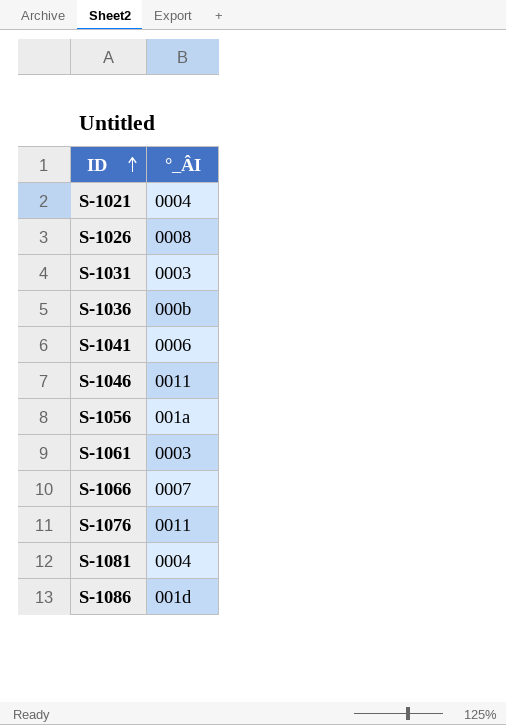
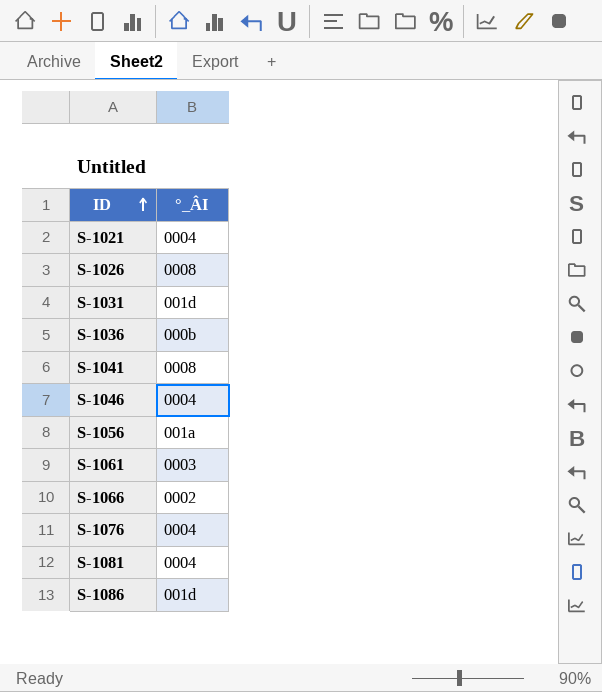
S-1031 | °_ÂI: 0003 -> 001d
S-1041 | °_ÂI: 0006 -> 0008
S-1046 | °_ÂI: 0011 -> 0004
S-1066 | °_ÂI: 0007 -> 0002
S-1076 | °_ÂI: 0011 -> 0004

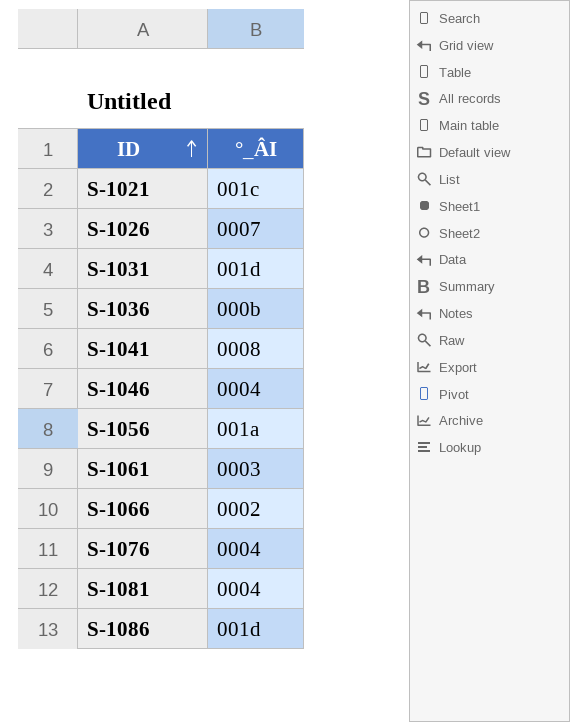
S-1021 | °_ÂI: 0004 -> 001c
S-1026 | °_ÂI: 0008 -> 0007

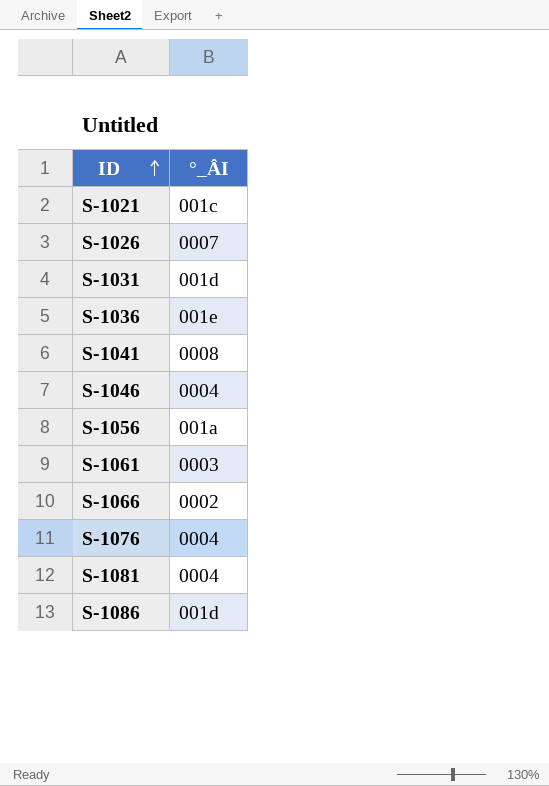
S-1036 | °_ÂI: 000b -> 001e

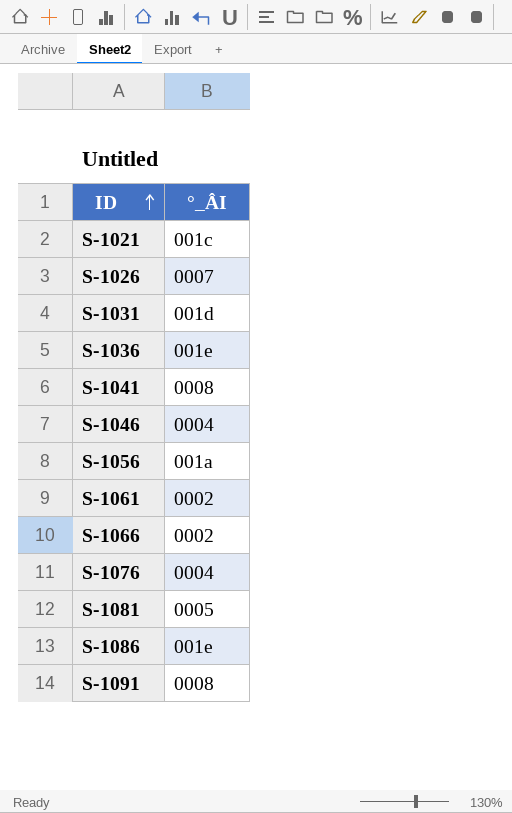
S-1061 | °_ÂI: 0003 -> 0002
S-1081 | °_ÂI: 0004 -> 0005
S-1086 | °_ÂI: 001d -> 001e
row S-1091: none -> 0008

